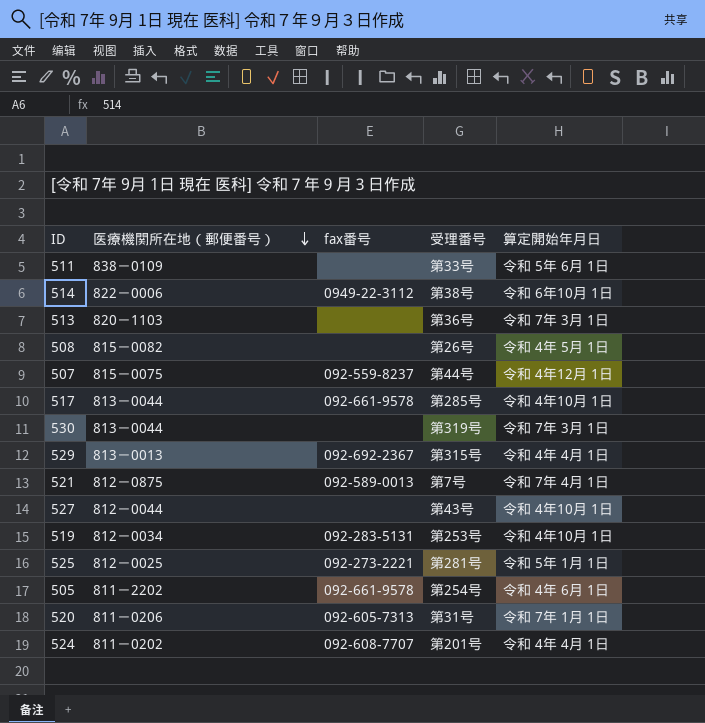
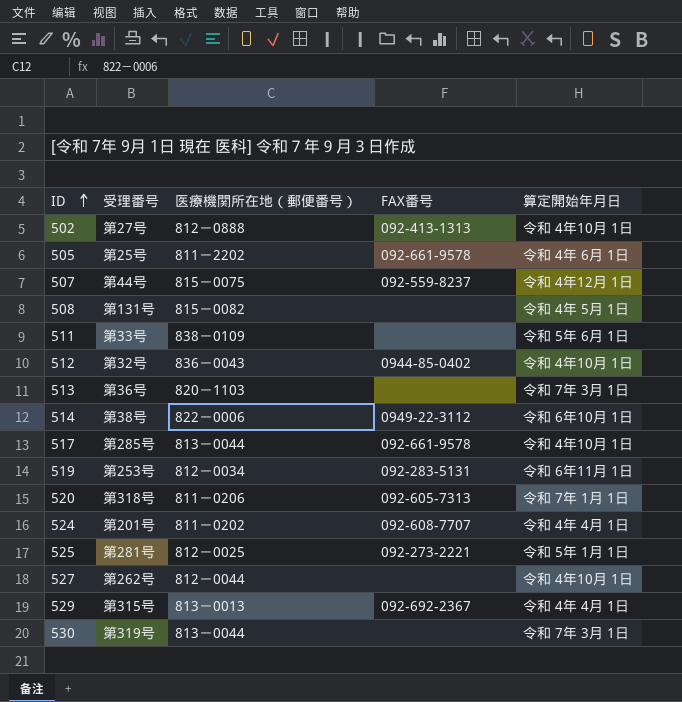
row order: 医療機関所在地（郵便番号） descending -> ID ascending
column 受理番号 | position: 4 -> 2
column name: fax番号 -> FAX番号
row 521: 812－0875 | 092-589-0013 | 第7号 | 令和 7年 4月 1日 -> none
row 502: none -> 第27号 | 812－0888 | 092-413-1313 | 令和 4年10月 1日
505 | 受理番号: 第254号 -> 第25号
508 | 受理番号: 第26号 -> 第131号
row 512: none -> 第32号 | 836－0043 | 0944-85-0402 | 令和 4年10月 1日
519 | 算定開始年月日: 令和 4年10月 1日 -> 令和 6年11月 1日
520 | 受理番号: 第31号 -> 第318号
527 | 受理番号: 第43号 -> 第262号

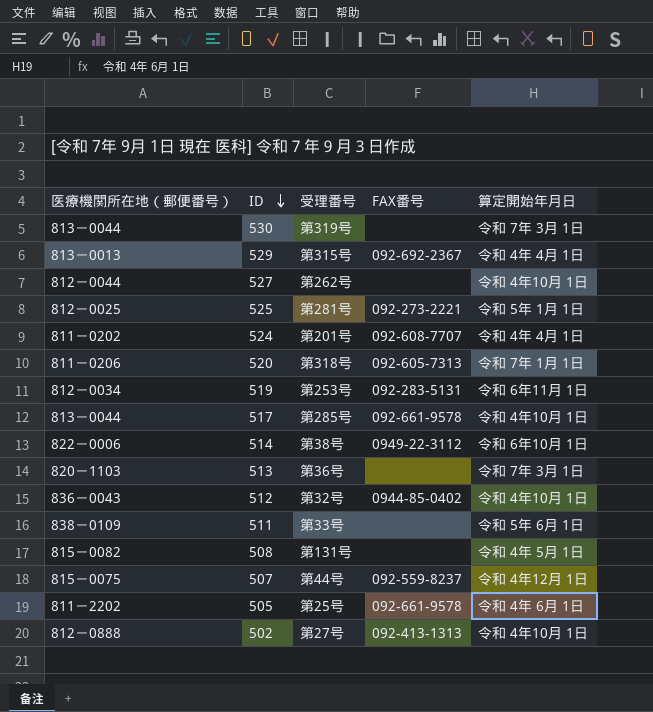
row order: ID ascending -> ID descending
column 医療機関所在地（郵便番号） | position: 3 -> 1

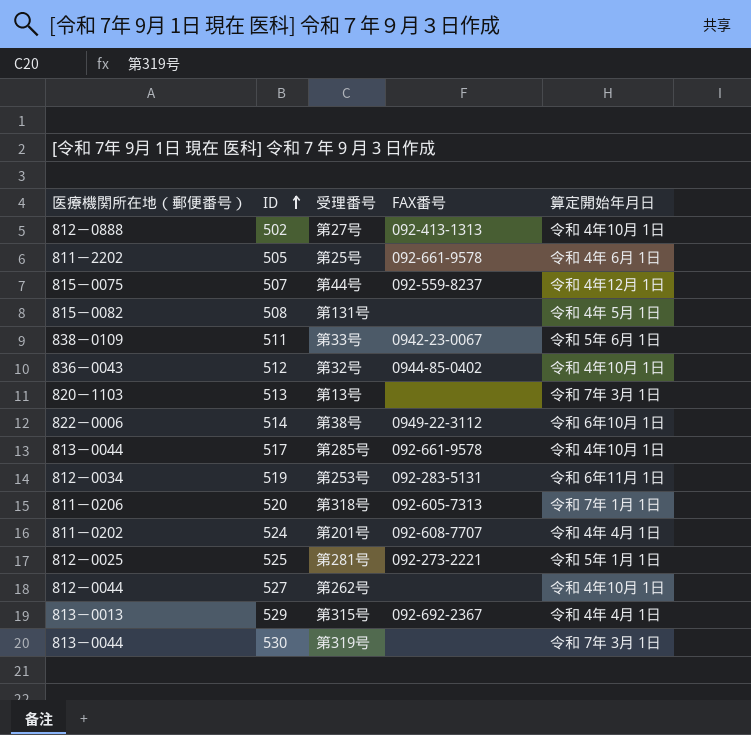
row order: ID descending -> ID ascending
511 | FAX番号: none -> 0942-23-0067
513 | 受理番号: 第36号 -> 第13号

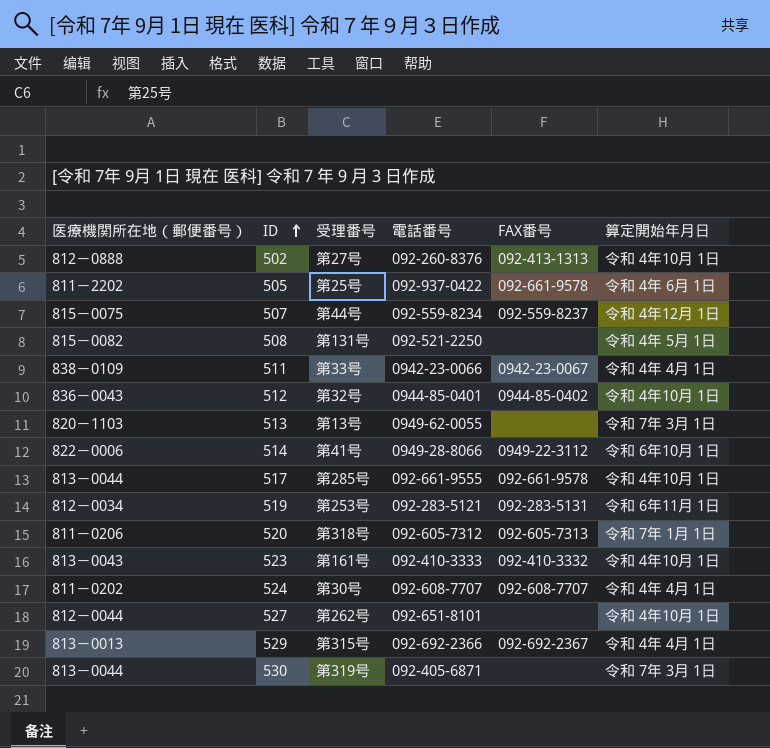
column 電話番号 | position: none -> 4
row 525: 812－0025 | 第281号 | 092-273-2221 | 令和 5年 1月 1日 -> none
511 | 算定開始年月日: 令和 5年 6月 1日 -> 令和 4年 4月 1日
514 | 受理番号: 第38号 -> 第41号
row 523: none -> 813－0043 | 第161号 | 092-410-3333 | 092-410-3332 | 令和 4年10月 1日
524 | 受理番号: 第201号 -> 第30号

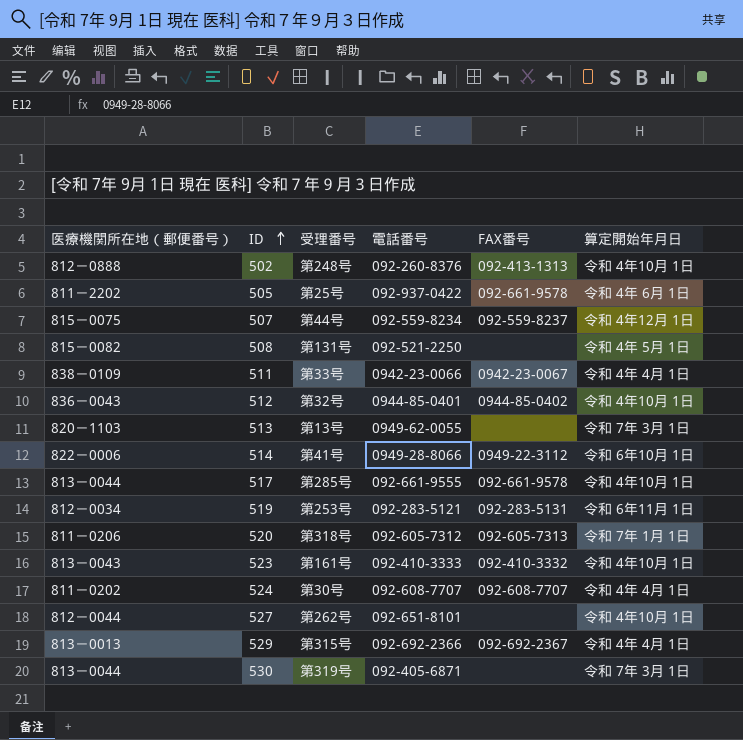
502 | 受理番号: 第27号 -> 第248号

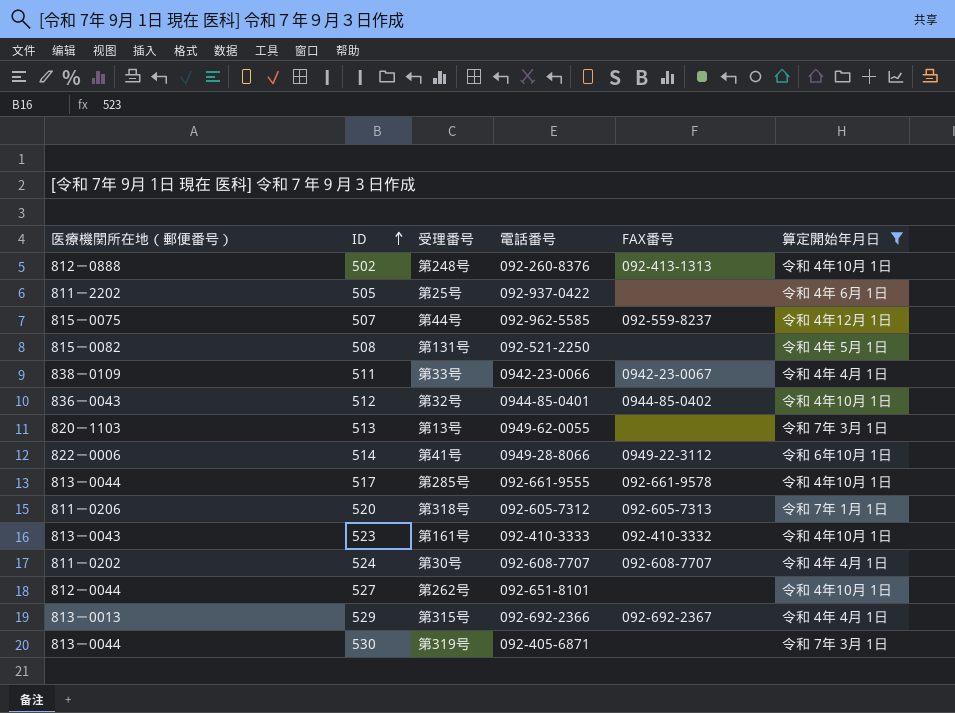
filter: none -> 算定開始年月日 != 令和 6年11月 1日
505 | FAX番号: 092-661-9578 -> none
507 | 電話番号: 092-559-8234 -> 092-962-5585

